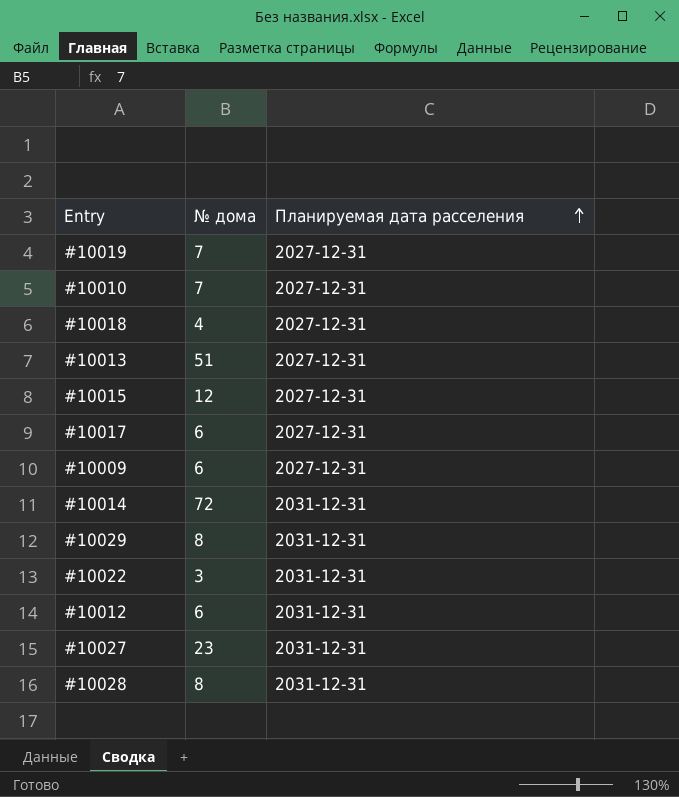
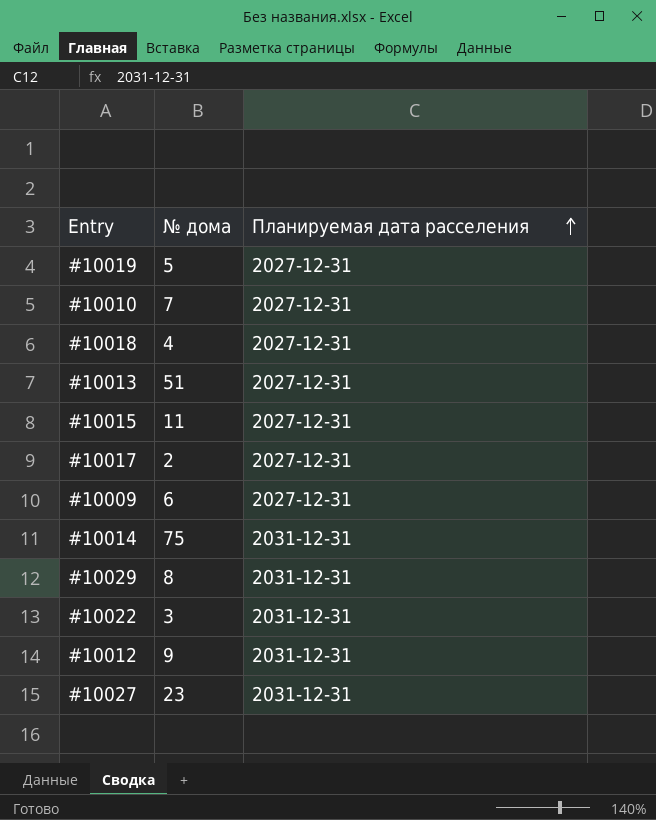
row #10028: 8 | 2031-12-31 -> none
#10019 | № дома: 7 -> 5
#10015 | № дома: 12 -> 11
#10017 | № дома: 6 -> 2
#10014 | № дома: 72 -> 75
#10012 | № дома: 6 -> 9

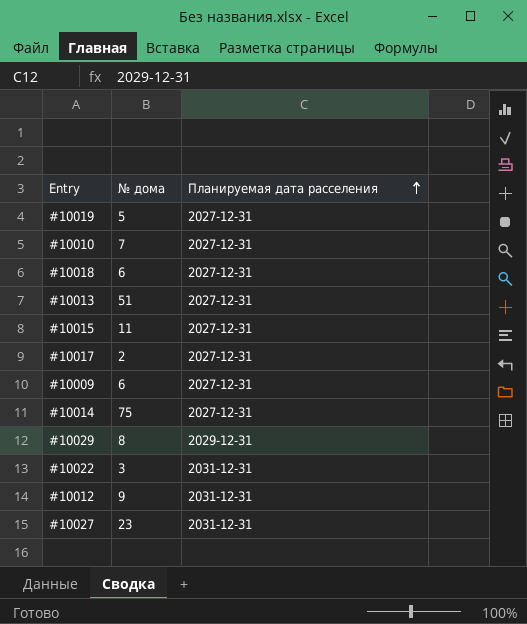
#10018 | № дома: 4 -> 6
#10014 | Планируемая дата расселения: 2031-12-31 -> 2027-12-31
#10029 | Планируемая дата расселения: 2031-12-31 -> 2029-12-31

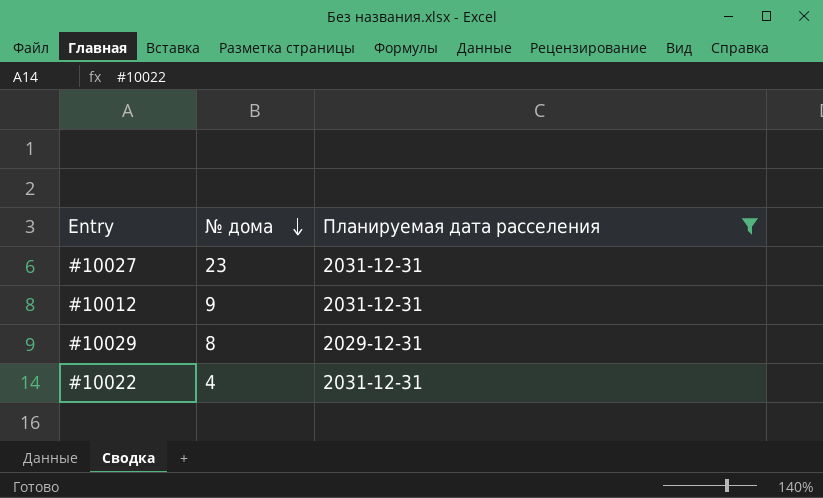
filter: none -> Планируемая дата расселения != 2027-12-31
row order: Планируемая дата расселения ascending -> № дома descending
#10022 | № дома: 3 -> 4

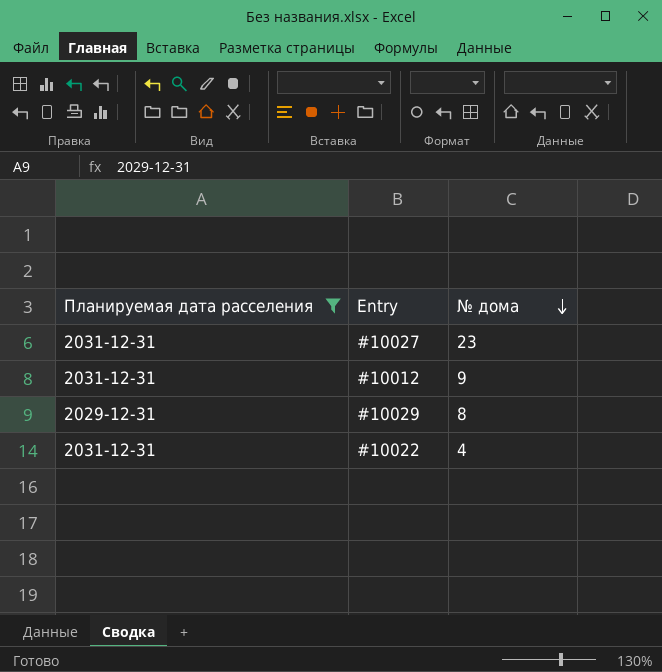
column Планируемая дата расселения | position: 3 -> 1

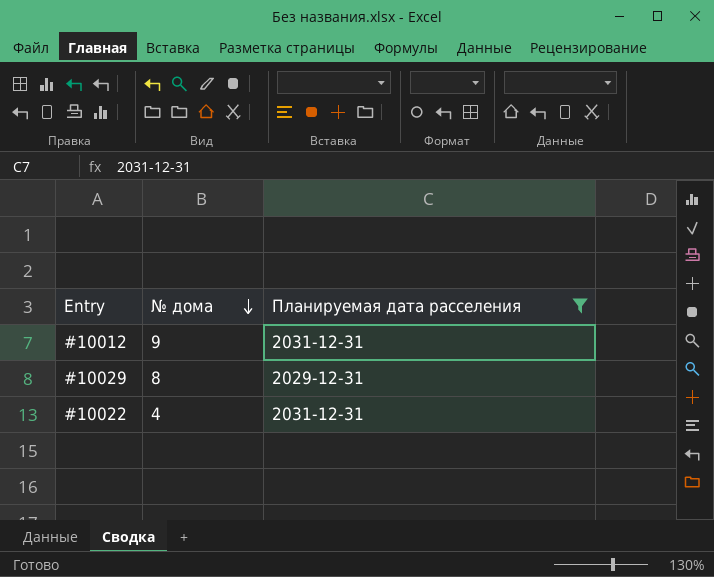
column Планируемая дата расселения | position: 1 -> 3
row #10027: 2031-12-31 | 23 -> none

